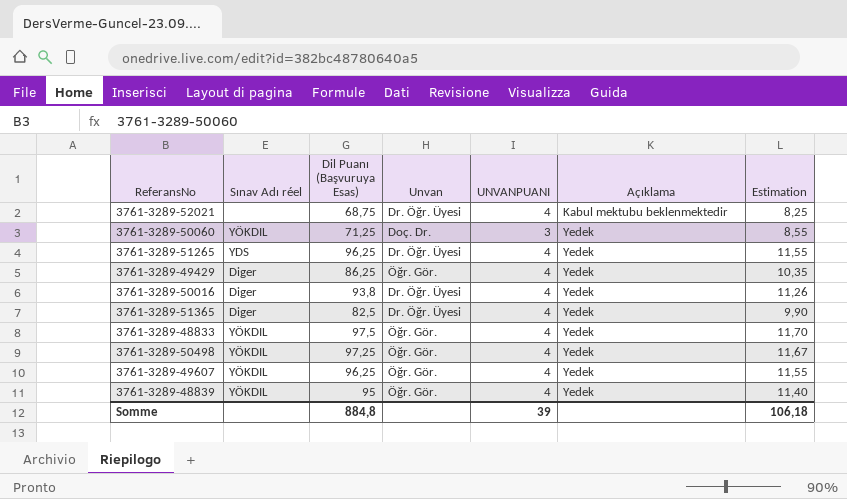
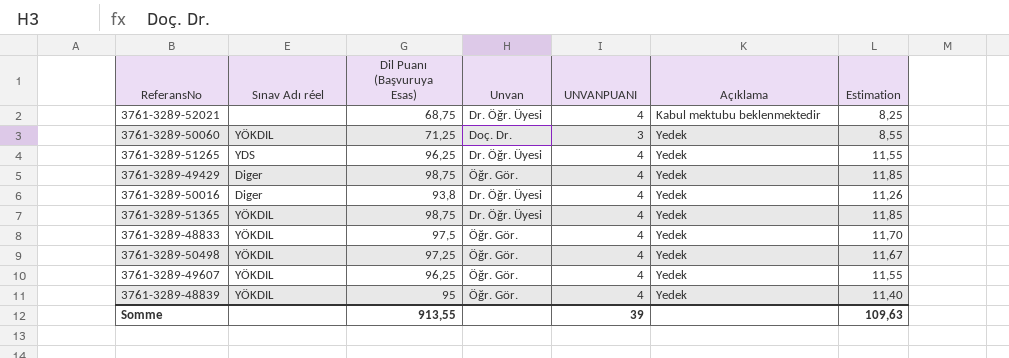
3761-3289-49429 | Dil Puanı (Başvuruya Esas): 86,25 -> 98,75
3761-3289-49429 | Estimation: 10,35 -> 11,85
3761-3289-51365 | Sınav Adı réel: Diger -> YÖKDIL
3761-3289-51365 | Dil Puanı (Başvuruya Esas): 82,5 -> 98,75
3761-3289-51365 | Estimation: 9,90 -> 11,85
Somme | Dil Puanı (Başvuruya Esas): 884,8 -> 913,55
Somme | Estimation: 106,18 -> 109,63

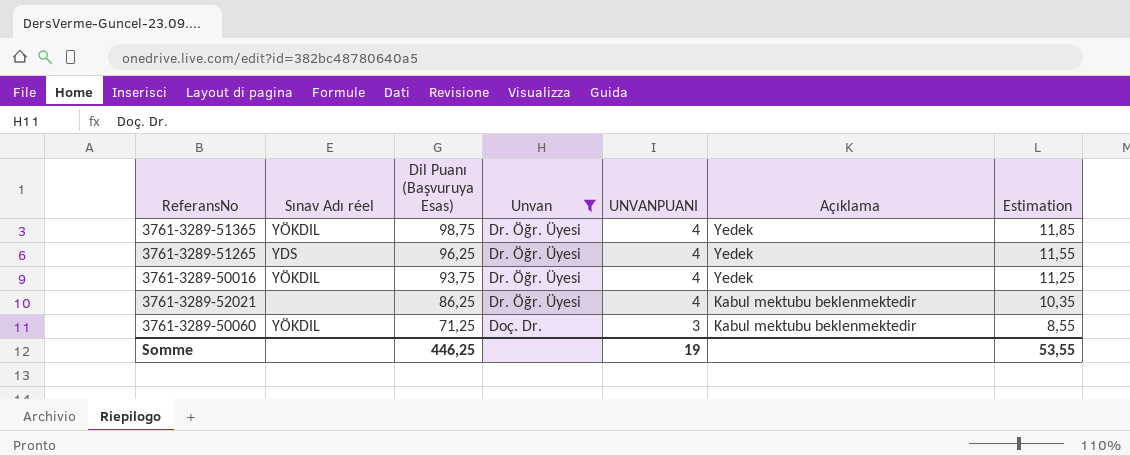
filter: none -> Unvan != Öğr. Gör.
row order: Açıklama ascending -> Dil Puanı (Başvuruya Esas) descending
3761-3289-50016 | Sınav Adı réel: Diger -> YÖKDIL
3761-3289-50016 | Dil Puanı (Başvuruya Esas): 93,8 -> 93,75
3761-3289-50016 | Estimation: 11,26 -> 11,25
3761-3289-52021 | Dil Puanı (Başvuruya Esas): 68,75 -> 86,25
3761-3289-52021 | Estimation: 8,25 -> 10,35
3761-3289-50060 | Açıklama: Yedek -> Kabul mektubu beklenmektedir
Somme | Dil Puanı (Başvuruya Esas): 913,55 -> 446,25
Somme | UNVANPUANI: 39 -> 19
Somme | Estimation: 109,63 -> 53,55

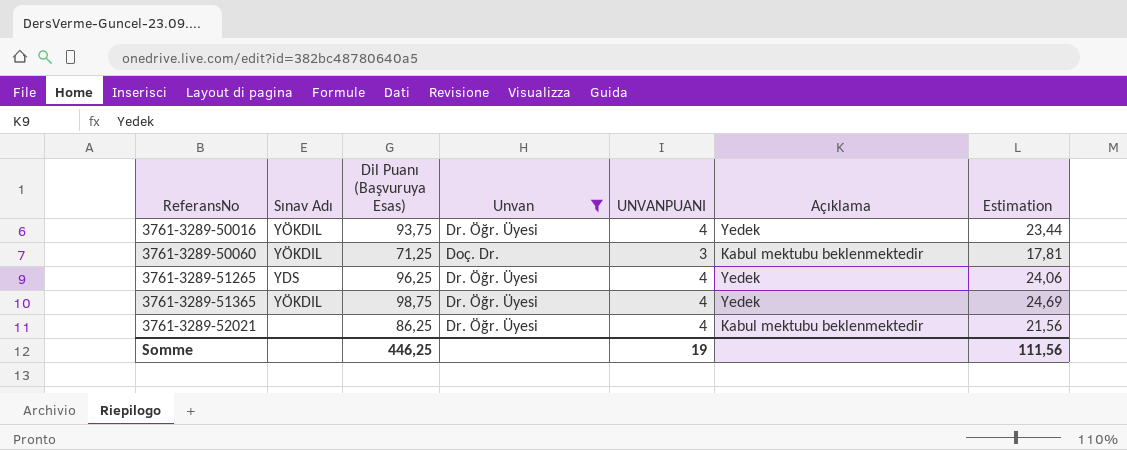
row order: Dil Puanı (Başvuruya Esas) descending -> ReferansNo ascending
column name: Sınav Adı réel -> Sınav Adı
column Estimation | formula: [Dil Puanı (Başvuruya Esas)] * 0,12 -> [Dil Puanı (Başvuruya Esas)] * 0,25
Somme | Estimation: 53,55 -> 111,56

